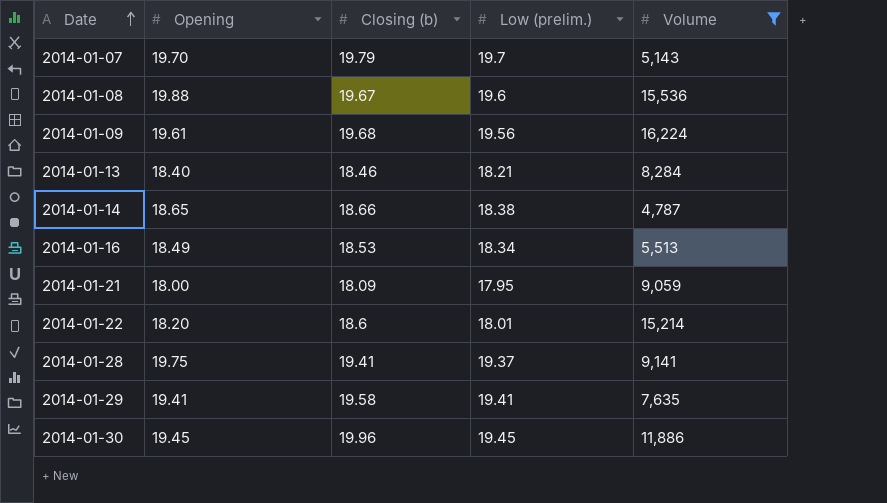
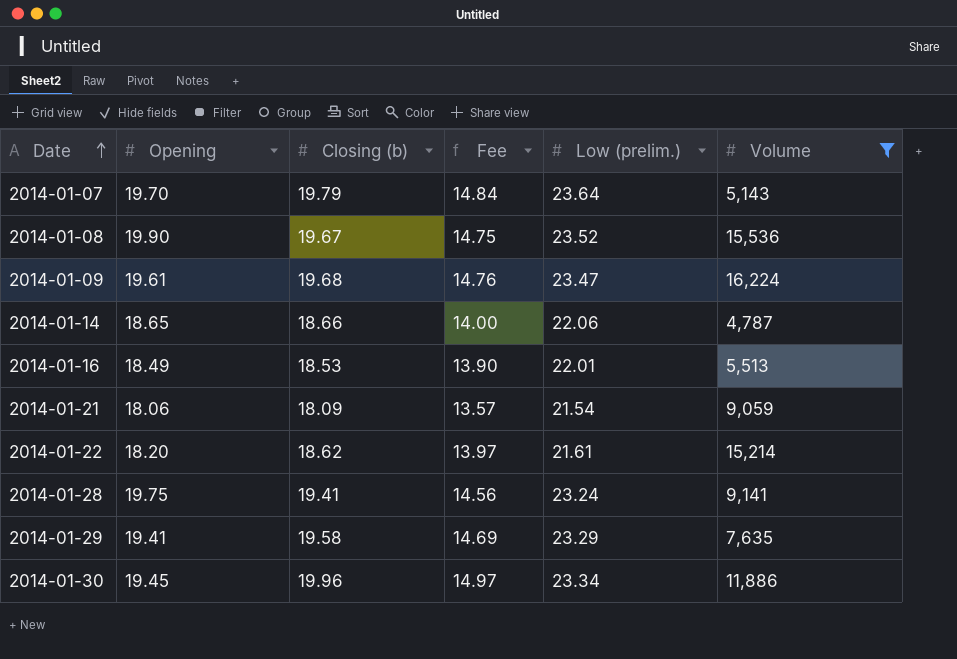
column Fee | formula: none -> [Closing (b)] * 0.75
row 2014-01-13: 18.40 | 18.46 | 18.21 | 8,284 -> none
2014-01-07 | Low (prelim.): 19.7 -> 23.64
2014-01-08 | Opening: 19.88 -> 19.90
2014-01-08 | Low (prelim.): 19.6 -> 23.52
2014-01-09 | Low (prelim.): 19.56 -> 23.47
2014-01-14 | Low (prelim.): 18.38 -> 22.06
2014-01-16 | Low (prelim.): 18.34 -> 22.01
2014-01-21 | Opening: 18.00 -> 18.06
2014-01-21 | Low (prelim.): 17.95 -> 21.54
2014-01-22 | Closing (b): 18.6 -> 18.62
2014-01-22 | Low (prelim.): 18.01 -> 21.61
2014-01-28 | Low (prelim.): 19.37 -> 23.24
2014-01-29 | Low (prelim.): 19.41 -> 23.29
2014-01-30 | Low (prelim.): 19.45 -> 23.34

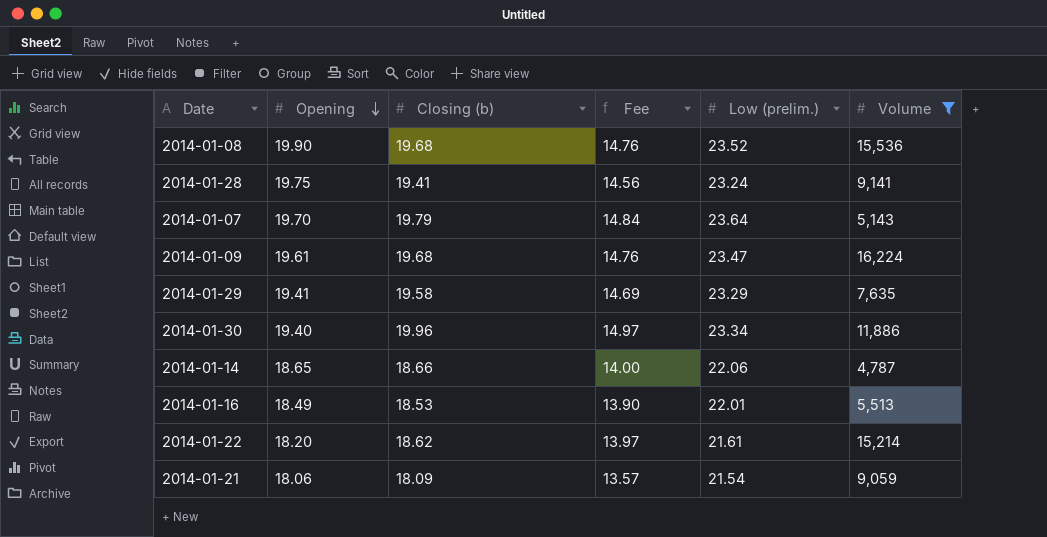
row order: Date ascending -> Opening descending
2014-01-08 | Closing (b): 19.67 -> 19.68
2014-01-08 | Fee: 14.75 -> 14.76
2014-01-30 | Opening: 19.45 -> 19.40

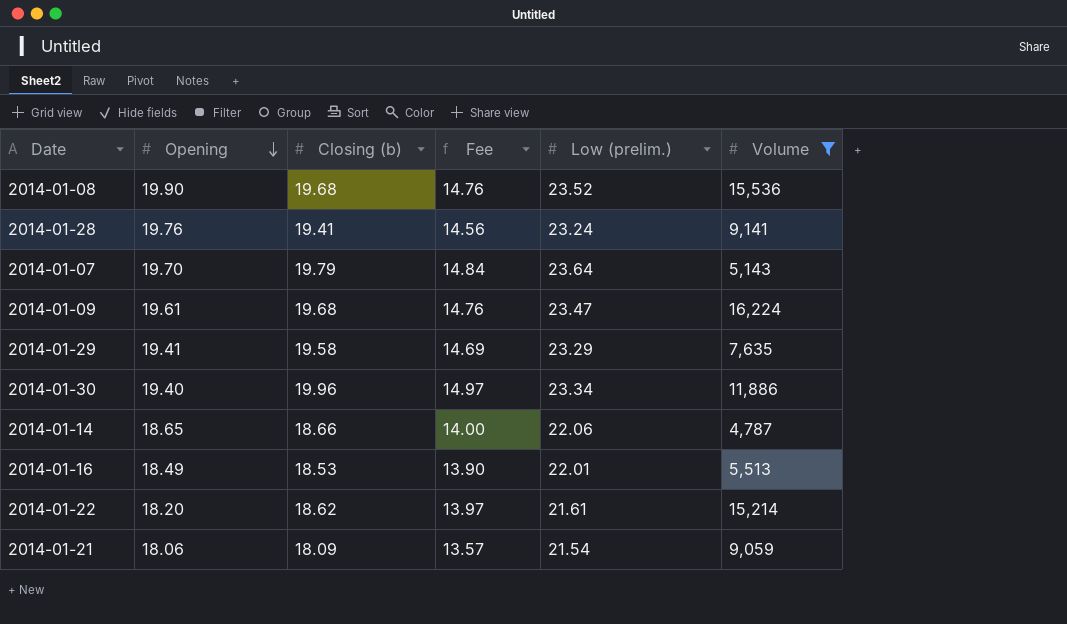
2014-01-28 | Opening: 19.75 -> 19.76

